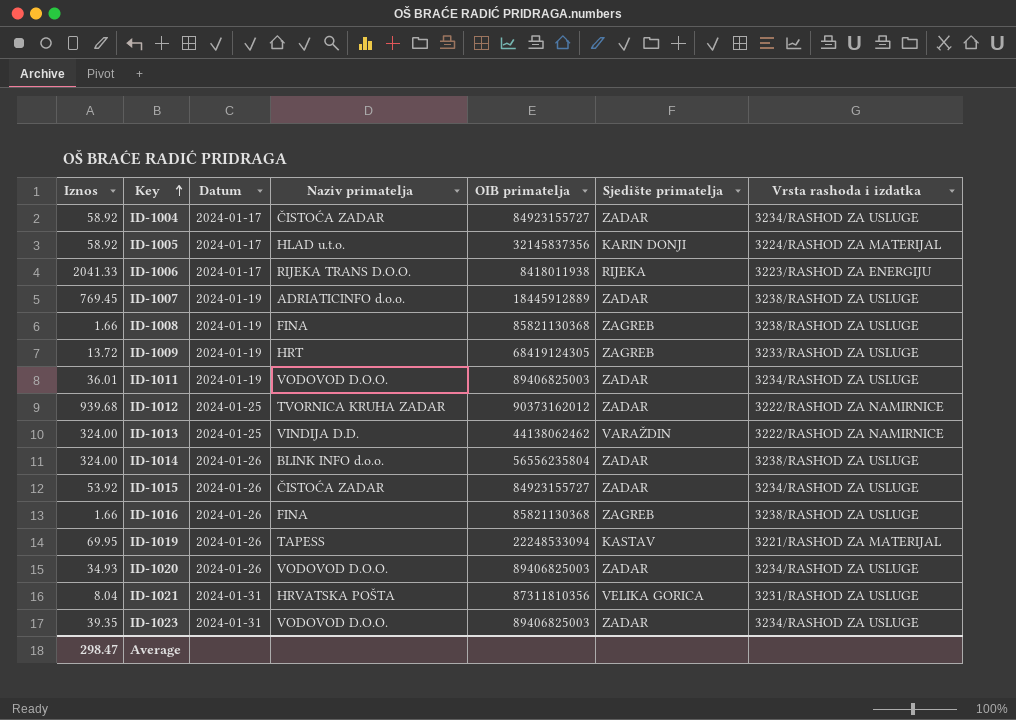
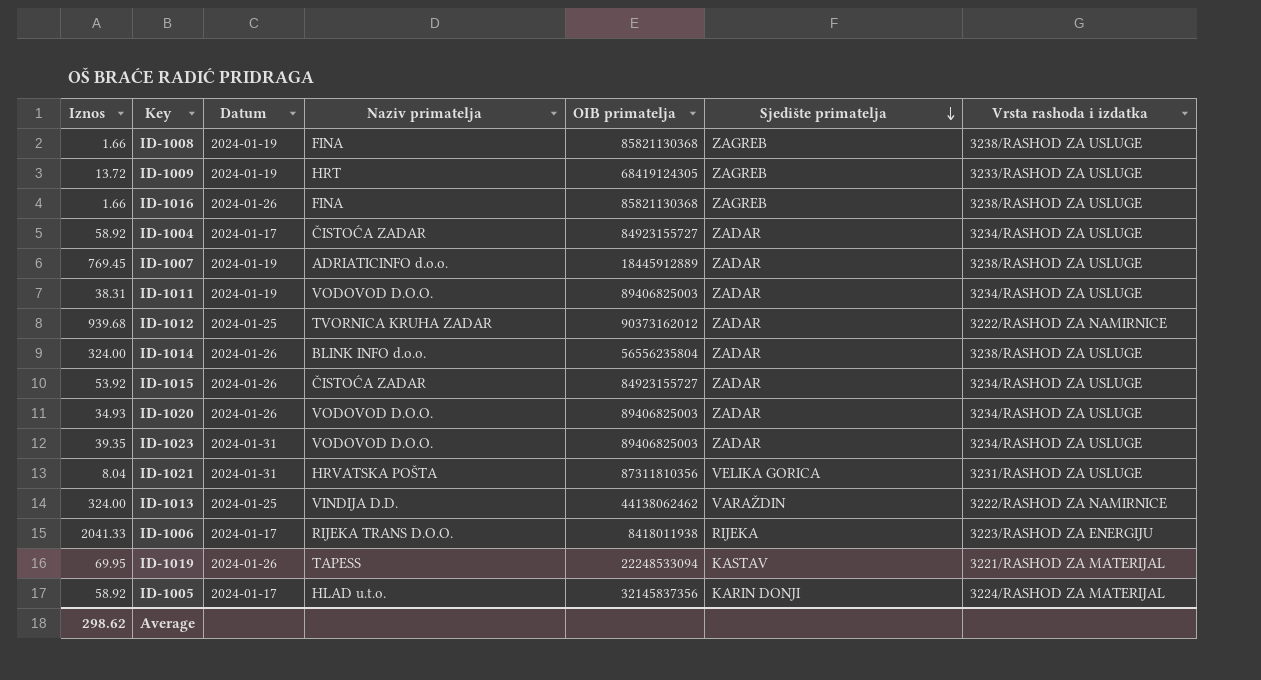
row order: Key ascending -> Sjedište primatelja descending
ID-1011 | Iznos: 36.01 -> 38.31
Average | Iznos: 298.47 -> 298.62

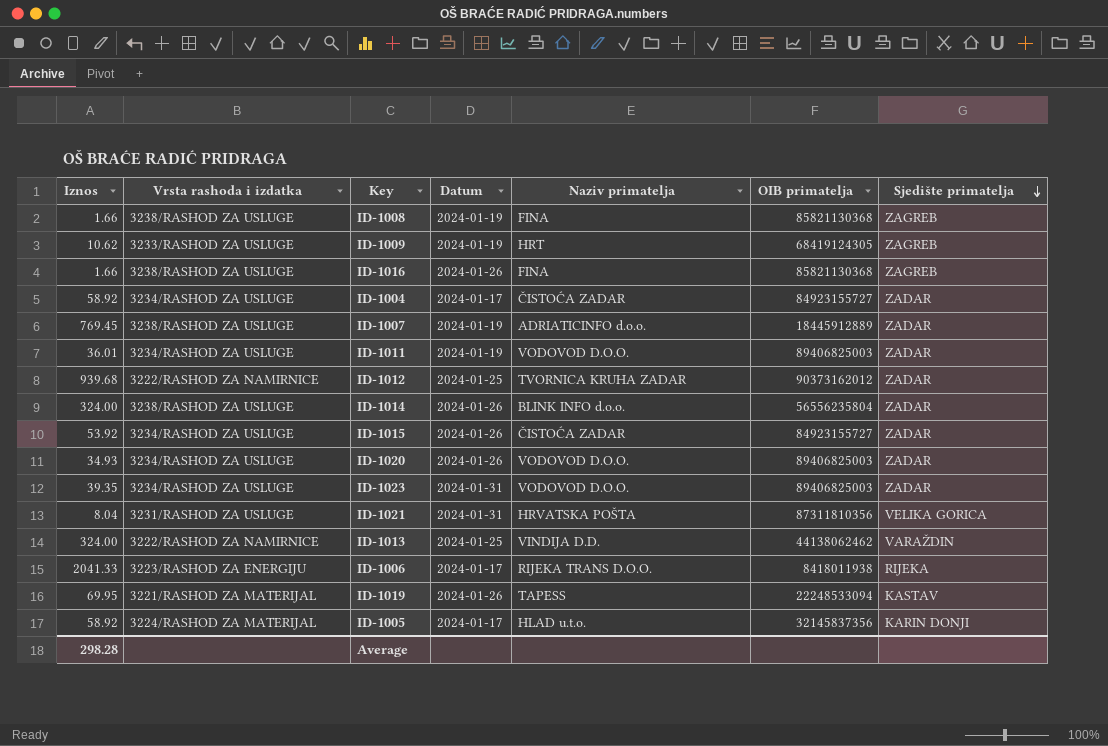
column Vrsta rashoda i izdatka | position: 7 -> 2
ID-1009 | Iznos: 13.72 -> 10.62
ID-1011 | Iznos: 38.31 -> 36.01
Average | Iznos: 298.62 -> 298.28

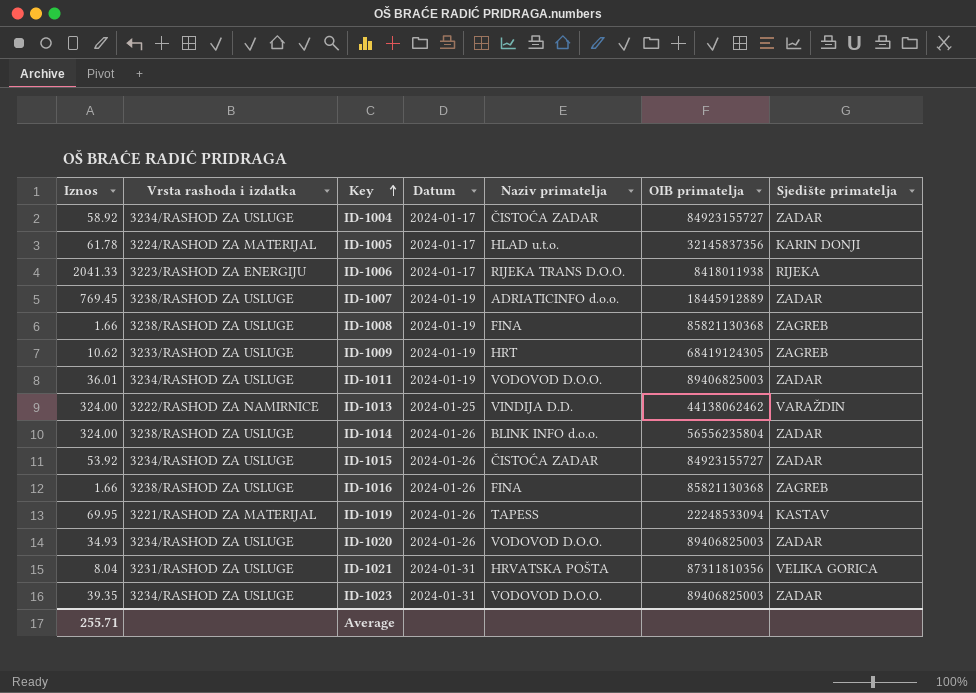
row order: Sjedište primatelja descending -> Key ascending
row ID-1012: 939.68 | 3222/RASHOD ZA NAMIRNICE | 2024-01-25 | TVORNICA KRUHA ZADAR | 90373162012 | ZADAR -> none
ID-1005 | Iznos: 58.92 -> 61.78
Average | Iznos: 298.28 -> 255.71

